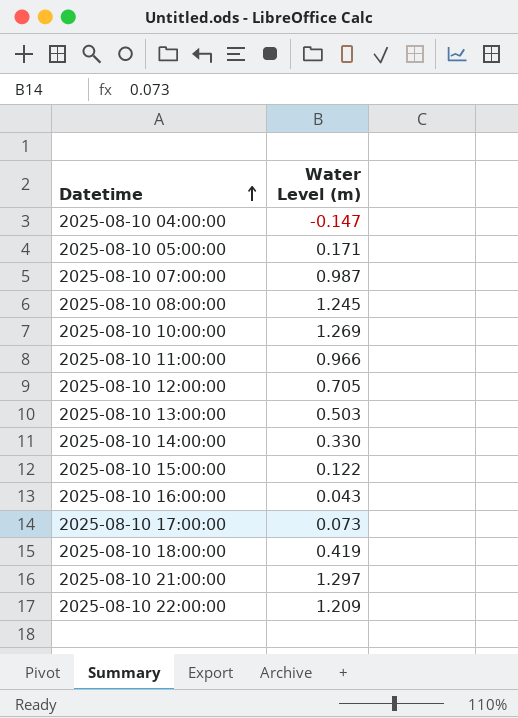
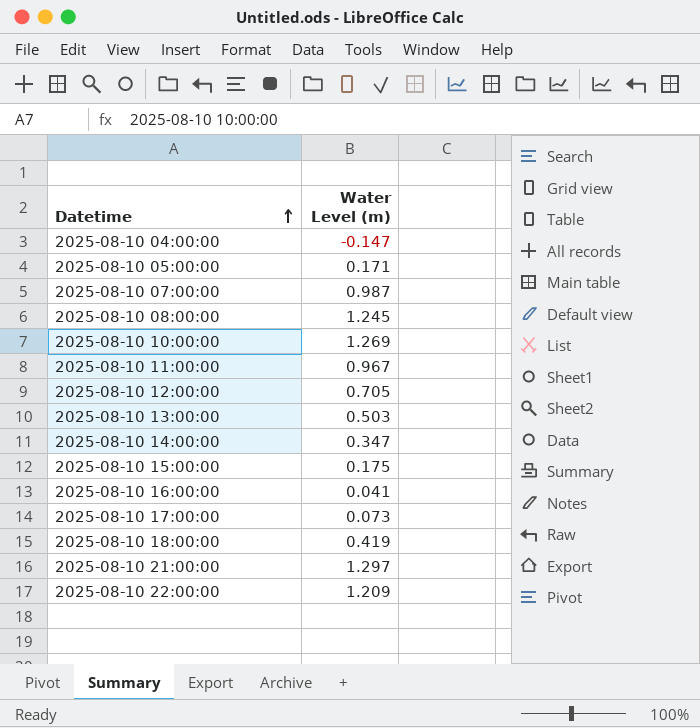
2025-08-10 11:00:00 | Water Level (m): 0.966 -> 0.967
2025-08-10 14:00:00 | Water Level (m): 0.330 -> 0.347
2025-08-10 15:00:00 | Water Level (m): 0.122 -> 0.175
2025-08-10 16:00:00 | Water Level (m): 0.043 -> 0.041

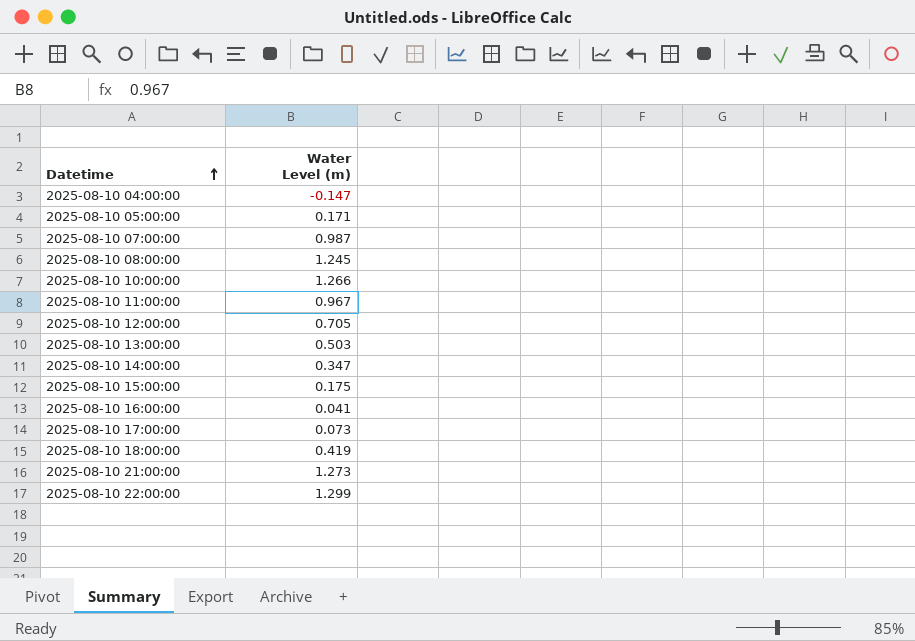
2025-08-10 10:00:00 | Water Level (m): 1.269 -> 1.266
2025-08-10 21:00:00 | Water Level (m): 1.297 -> 1.273
2025-08-10 22:00:00 | Water Level (m): 1.209 -> 1.299

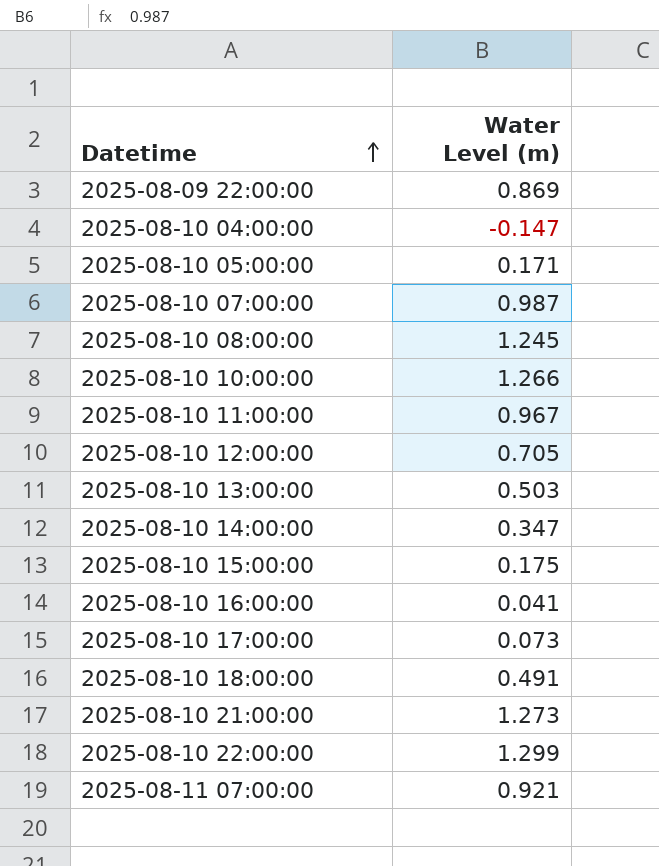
row 2025-08-09 22:00:00: none -> 0.869
2025-08-10 18:00:00 | Water Level (m): 0.419 -> 0.491
row 2025-08-11 07:00:00: none -> 0.921

